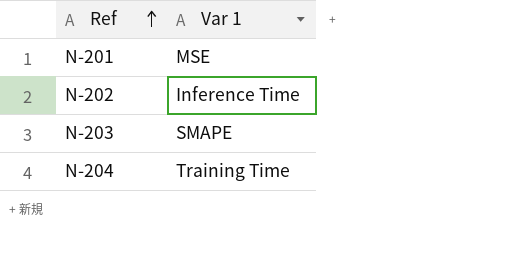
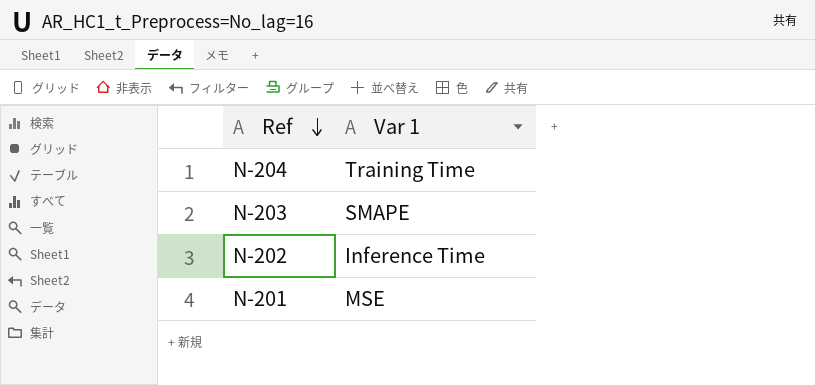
row order: Ref ascending -> Ref descending

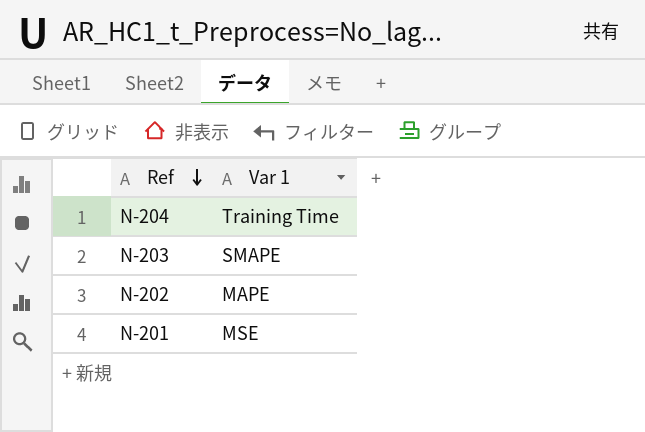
N-202 | Var 1: Inference Time -> MAPE

